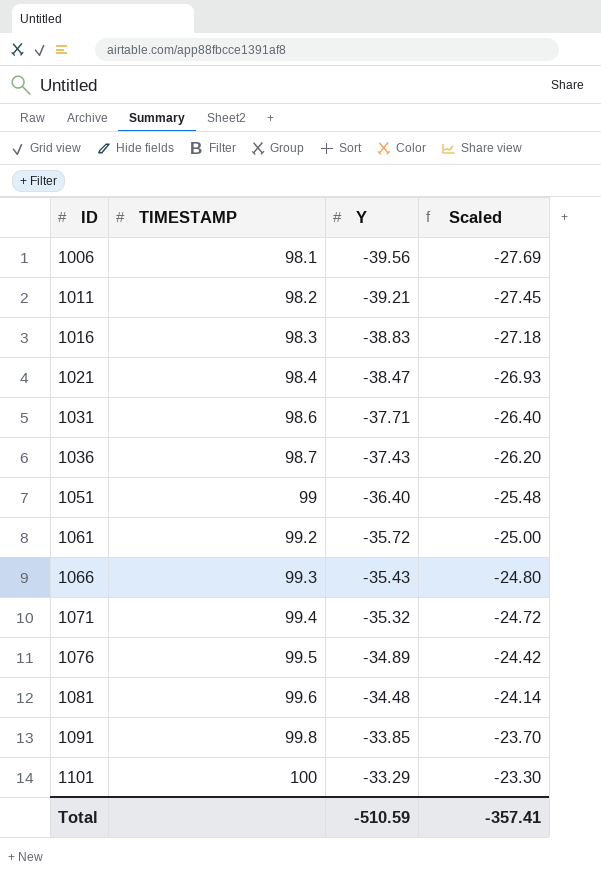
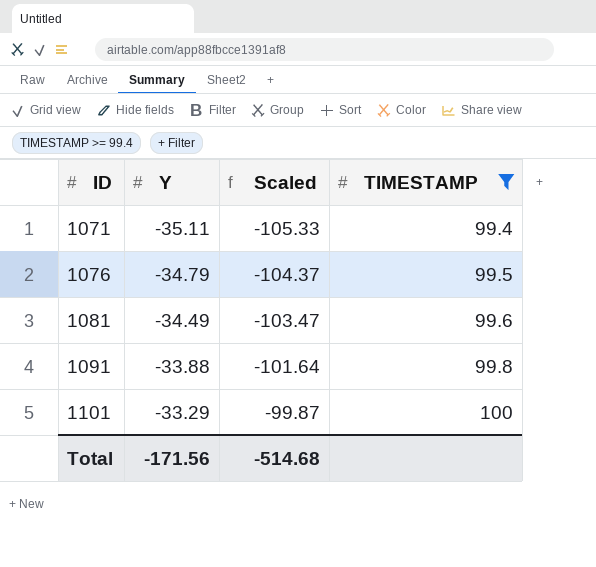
filter: none -> TIMESTAMP >= 99.4
column Scaled | formula: [Y] * 0.7 -> [Y] * 3
column TIMESTAMP | position: 2 -> 4
1071 | Y: -35.32 -> -35.11
1076 | Y: -34.89 -> -34.79
1081 | Y: -34.48 -> -34.49
1091 | Y: -33.85 -> -33.88
Total | Y: -510.59 -> -171.56
Total | Scaled: -357.41 -> -514.68

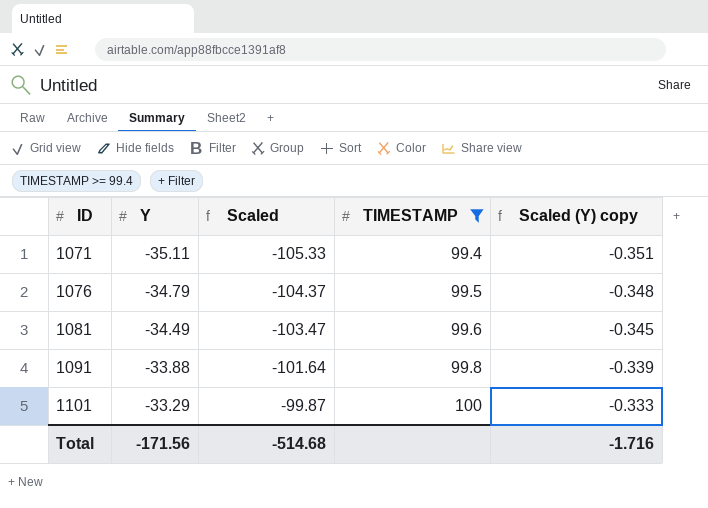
column Scaled (Y) copy | formula: none -> [Y] * 0.01

